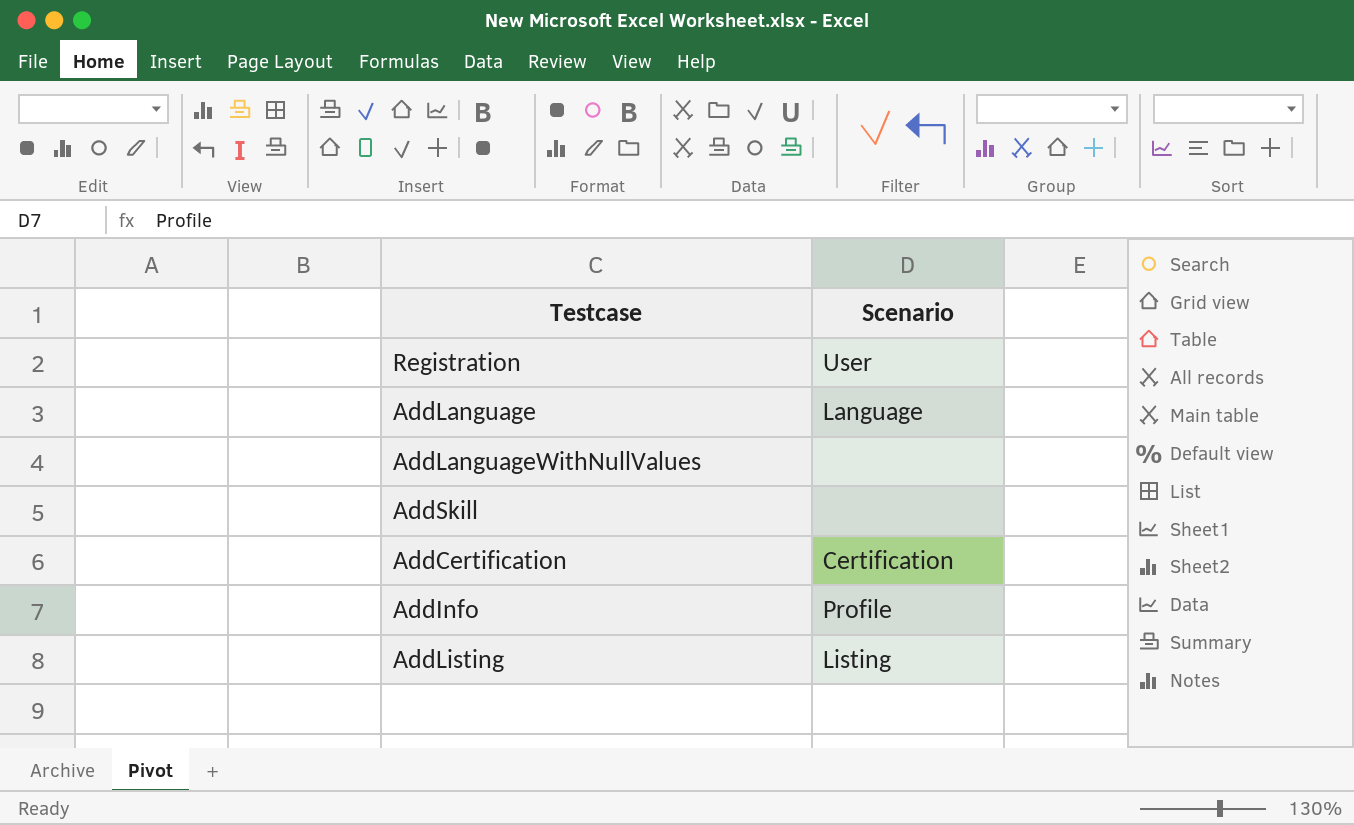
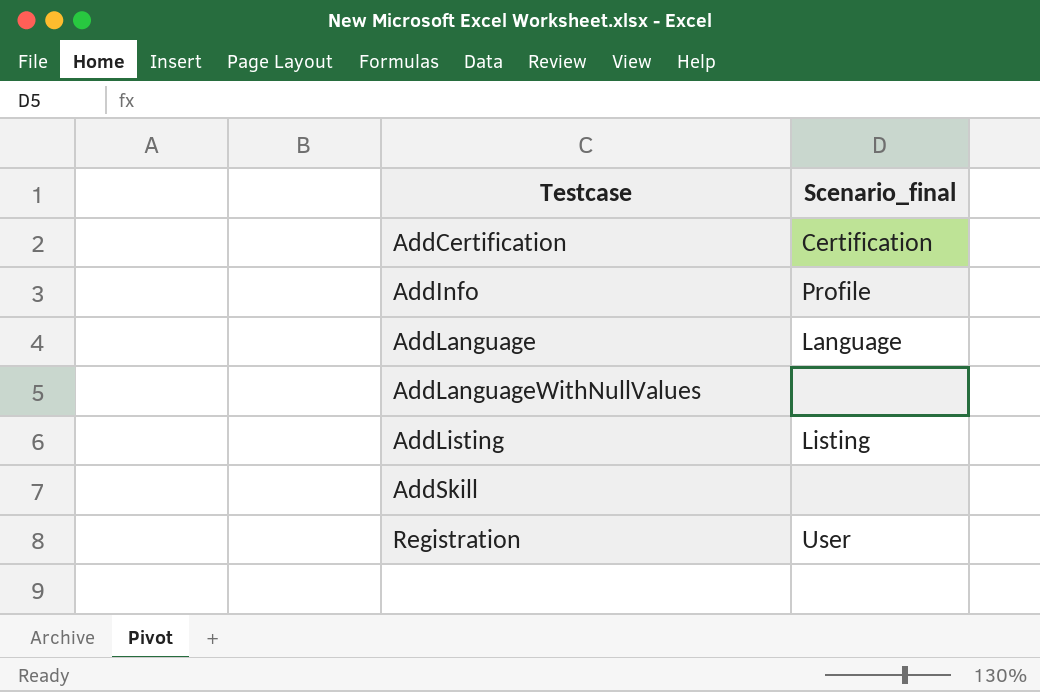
row order: none -> Testcase ascending
column name: Scenario -> Scenario_final

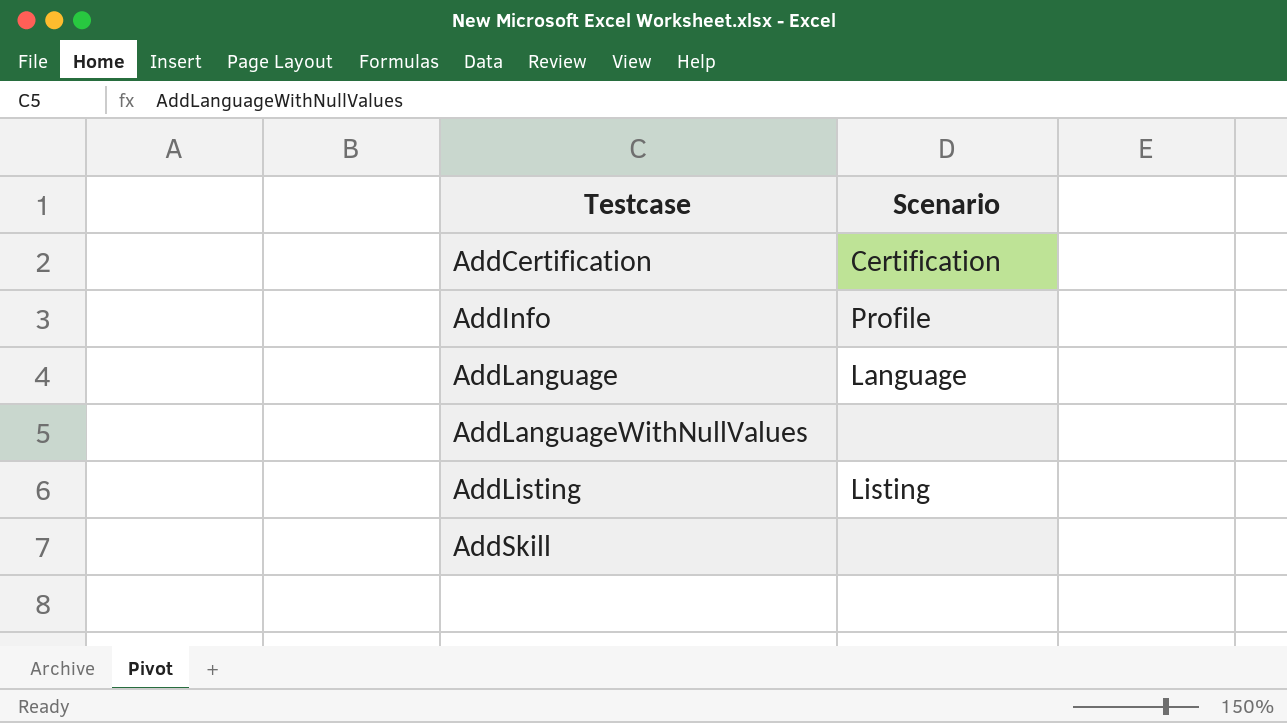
column name: Scenario_final -> Scenario
row Registration: User -> none

